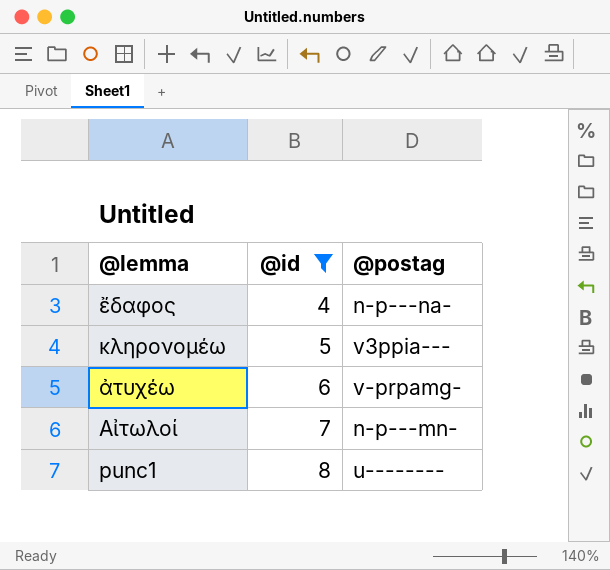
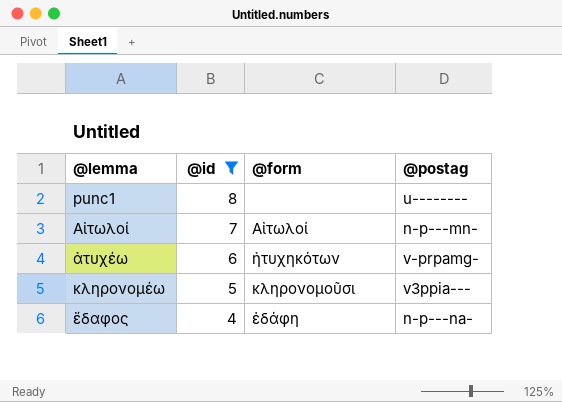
row order: @id ascending -> @id descending
column @form | position: none -> 3

